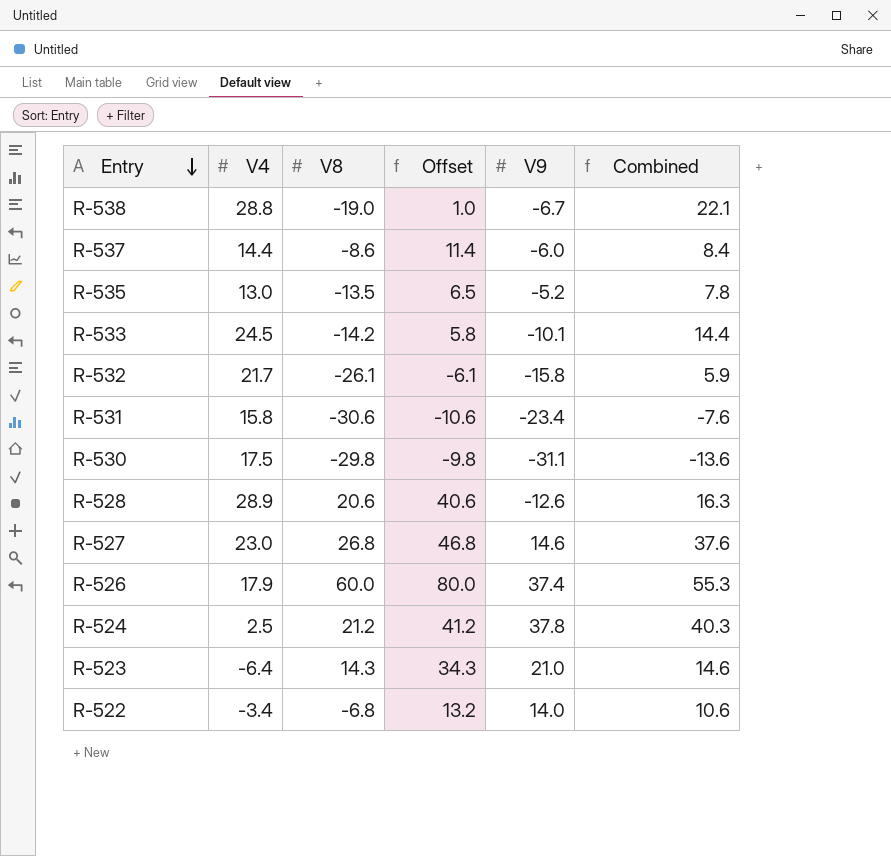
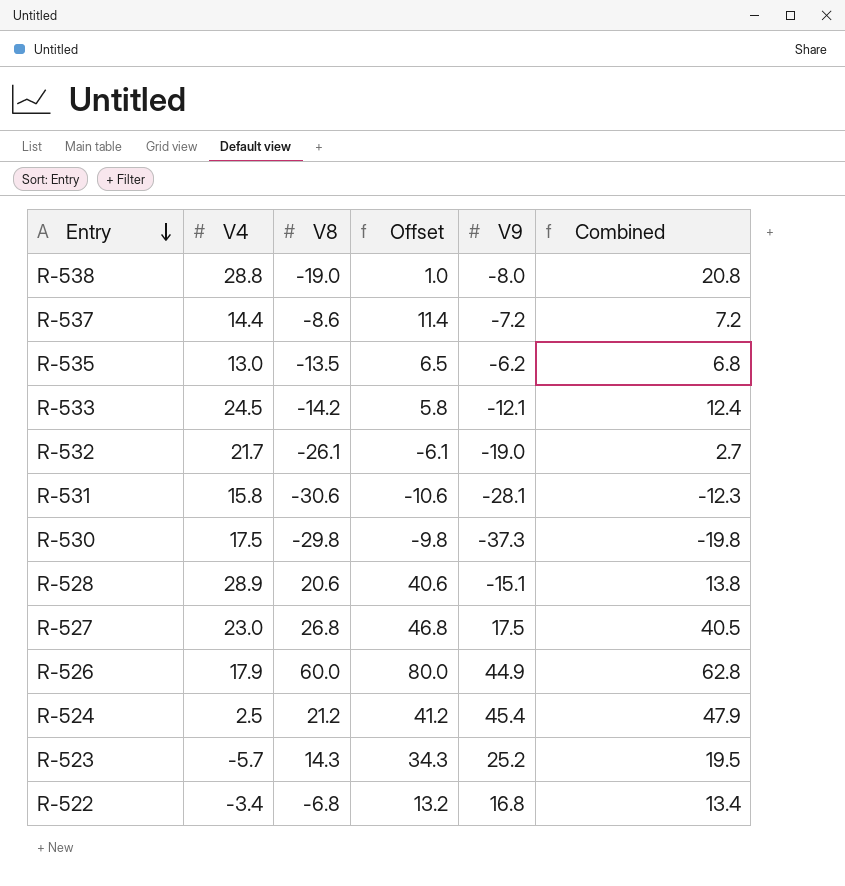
R-538 | V9: -6.7 -> -8.0
R-538 | Combined: 22.1 -> 20.8
R-537 | V9: -6.0 -> -7.2
R-537 | Combined: 8.4 -> 7.2
R-535 | V9: -5.2 -> -6.2
R-535 | Combined: 7.8 -> 6.8
R-533 | V9: -10.1 -> -12.1
R-533 | Combined: 14.4 -> 12.4
R-532 | V9: -15.8 -> -19.0
R-532 | Combined: 5.9 -> 2.7
R-531 | V9: -23.4 -> -28.1
R-531 | Combined: -7.6 -> -12.3
R-530 | V9: -31.1 -> -37.3
R-530 | Combined: -13.6 -> -19.8
R-528 | V9: -12.6 -> -15.1
R-528 | Combined: 16.3 -> 13.8
R-527 | V9: 14.6 -> 17.5
R-527 | Combined: 37.6 -> 40.5
R-526 | V9: 37.4 -> 44.9
R-526 | Combined: 55.3 -> 62.8
R-524 | V9: 37.8 -> 45.4
R-524 | Combined: 40.3 -> 47.9
R-523 | V4: -6.4 -> -5.7
R-523 | V9: 21.0 -> 25.2
R-523 | Combined: 14.6 -> 19.5
R-522 | V9: 14.0 -> 16.8
R-522 | Combined: 10.6 -> 13.4

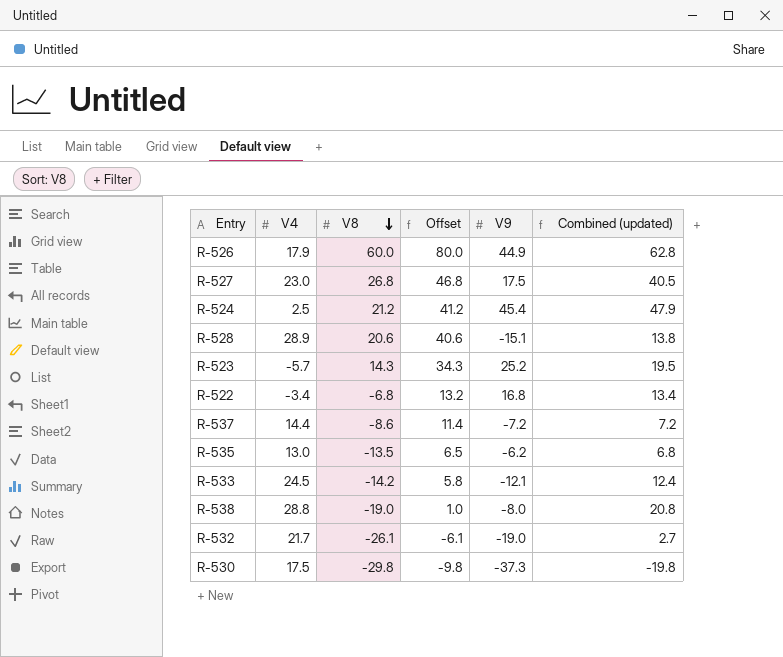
row order: Entry descending -> V8 descending
column name: Combined -> Combined (updated)
row R-531: 15.8 | -30.6 | -10.6 | -28.1 | -12.3 -> none

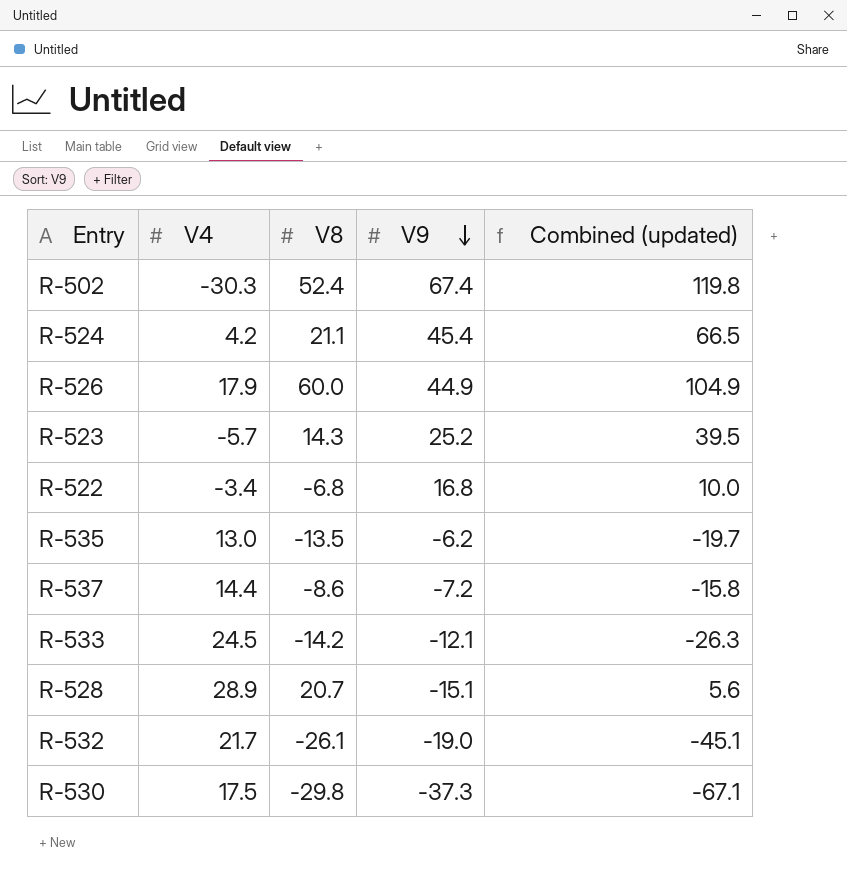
row order: V8 descending -> V9 descending
column Offset | formula: [V8] + 20 -> none
column Combined (updated) | formula: [V4] + [V9] -> [V8] + [V9]
row R-527: 23.0 | 26.8 | 46.8 | 17.5 | 40.5 -> none
row R-538: 28.8 | -19.0 | 1.0 | -8.0 | 20.8 -> none
row R-502: none -> -30.3 | 52.4 | 67.4 | 119.8
R-524 | V4: 2.5 -> 4.2
R-524 | V8: 21.2 -> 21.1
R-528 | V8: 20.6 -> 20.7

